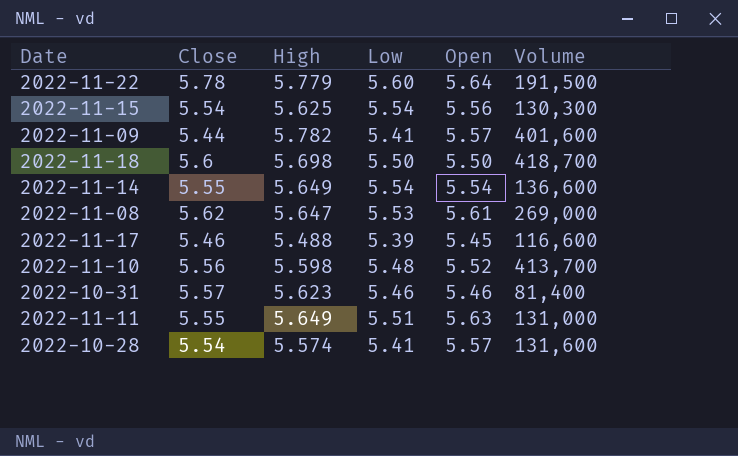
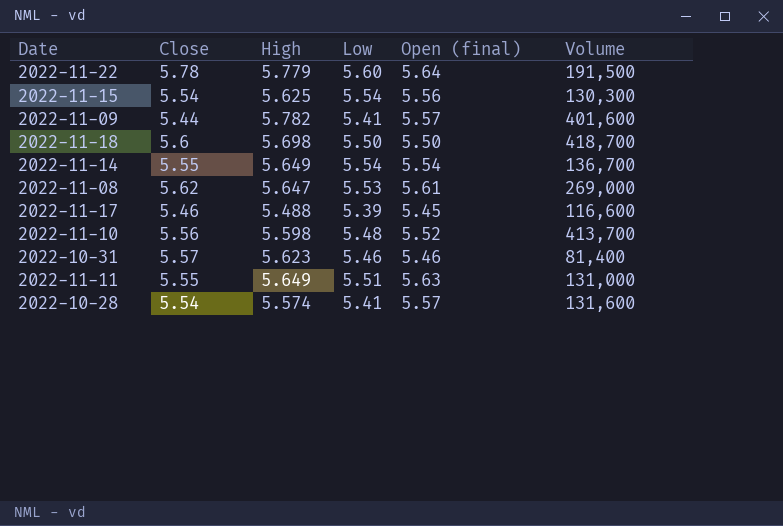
column name: Open -> Open (final)
2022-11-14 | Volume: 136,600 -> 136,700

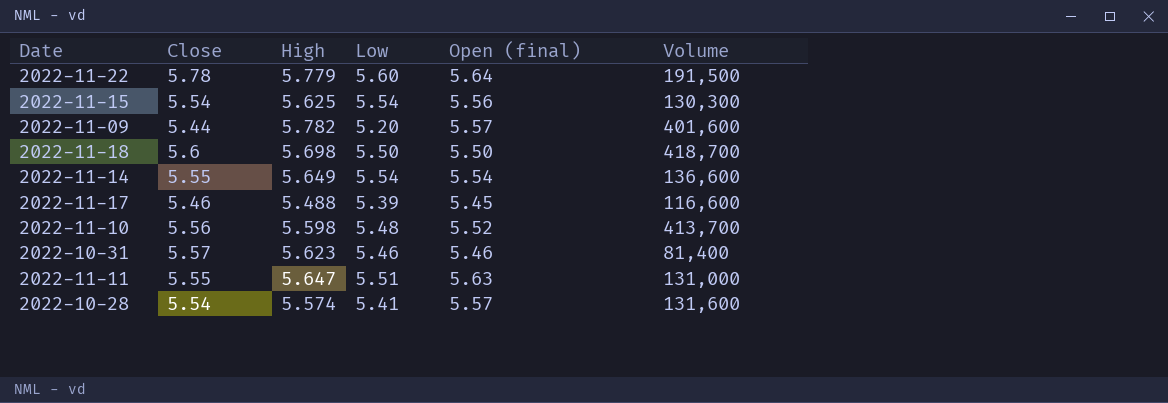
row 2022-11-08: 5.62 | 5.647 | 5.53 | 5.61 | 269,000 -> none
2022-11-09 | Low: 5.41 -> 5.20
2022-11-14 | Volume: 136,700 -> 136,600
2022-11-11 | High: 5.649 -> 5.647

